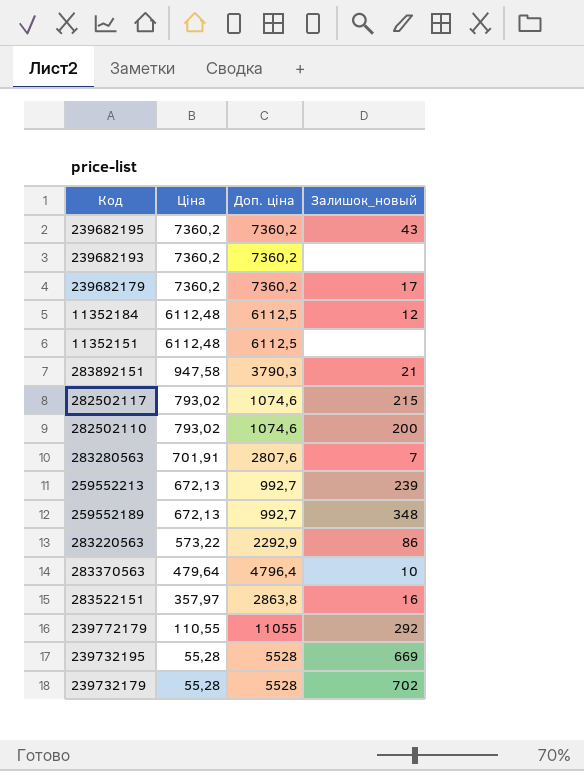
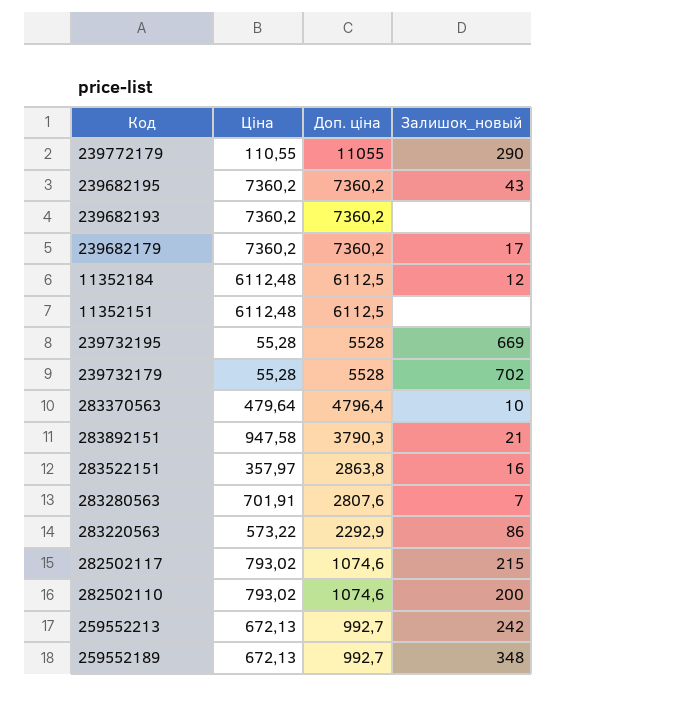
row order: Ціна descending -> Доп. ціна descending
239772179 | Залишок_новый: 292 -> 290
259552213 | Залишок_новый: 239 -> 242

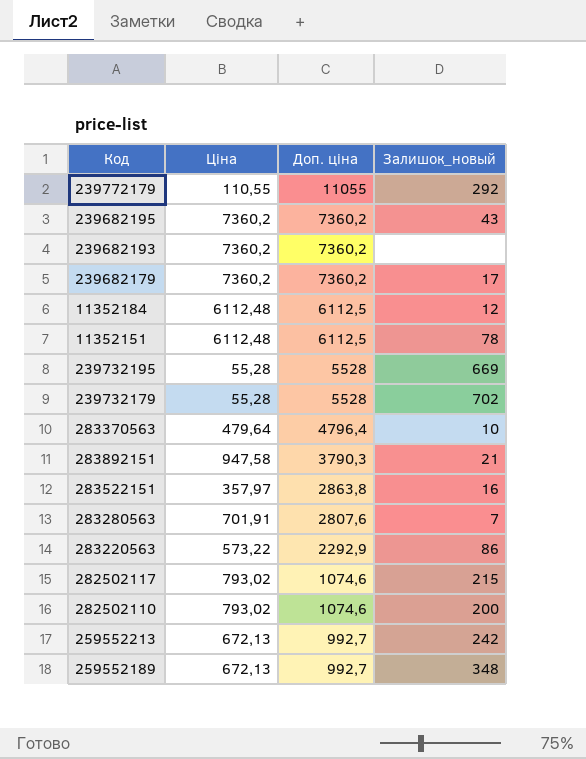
239772179 | Залишок_новый: 290 -> 292
11352151 | Залишок_новый: none -> 78

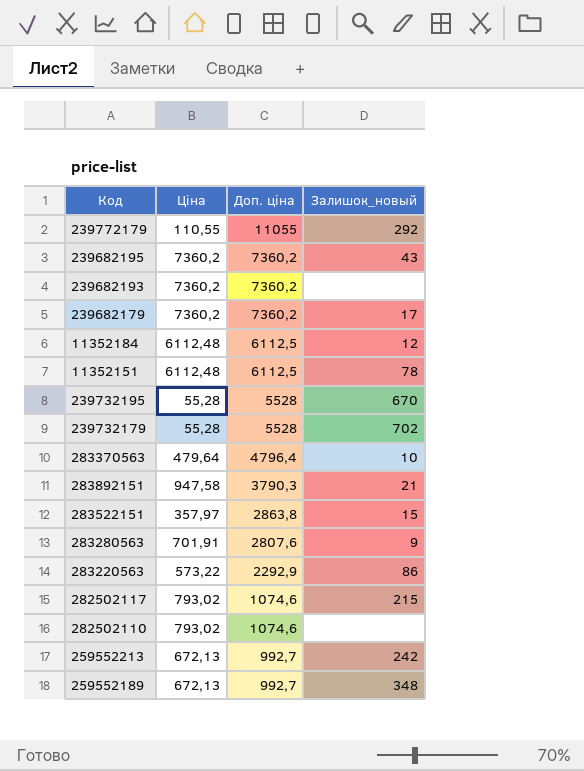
239732195 | Залишок_новый: 669 -> 670
283522151 | Залишок_новый: 16 -> 15
283280563 | Залишок_новый: 7 -> 9
282502110 | Залишок_новый: 200 -> none

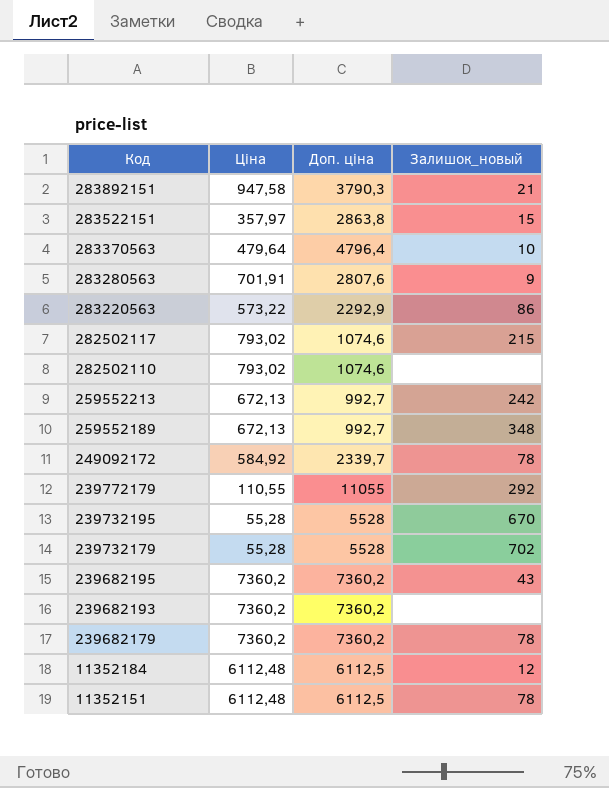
row order: Доп. ціна descending -> Код descending
row 249092172: none -> 584,92 | 2339,7 | 78
239682179 | Залишок_новый: 17 -> 78

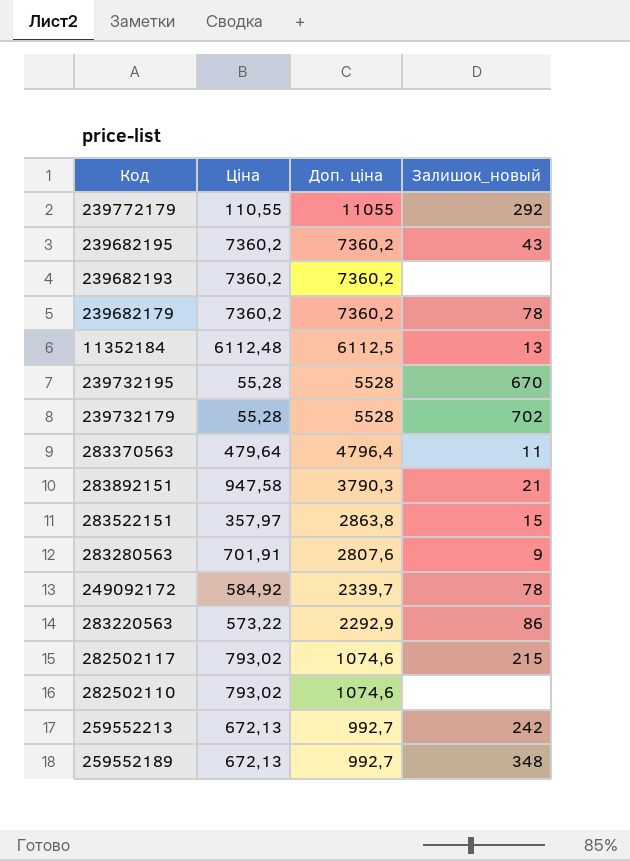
row order: Код descending -> Доп. ціна descending
row 11352151: 6112,48 | 6112,5 | 78 -> none
11352184 | Залишок_новый: 12 -> 13
283370563 | Залишок_новый: 10 -> 11

